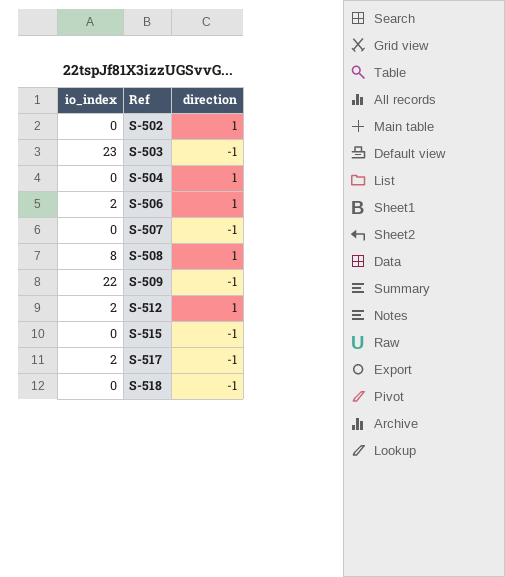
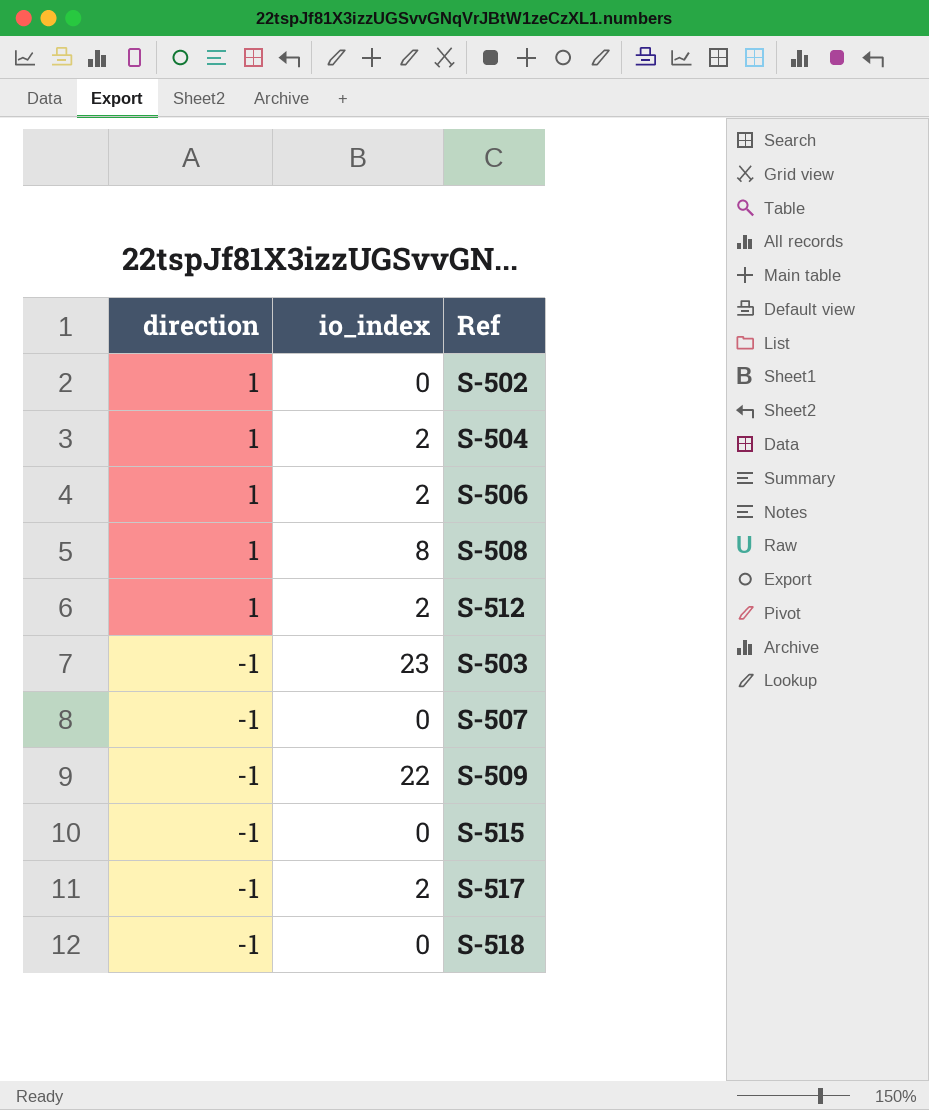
row order: Ref ascending -> direction descending
column direction | position: 3 -> 1
S-504 | io_index: 0 -> 2

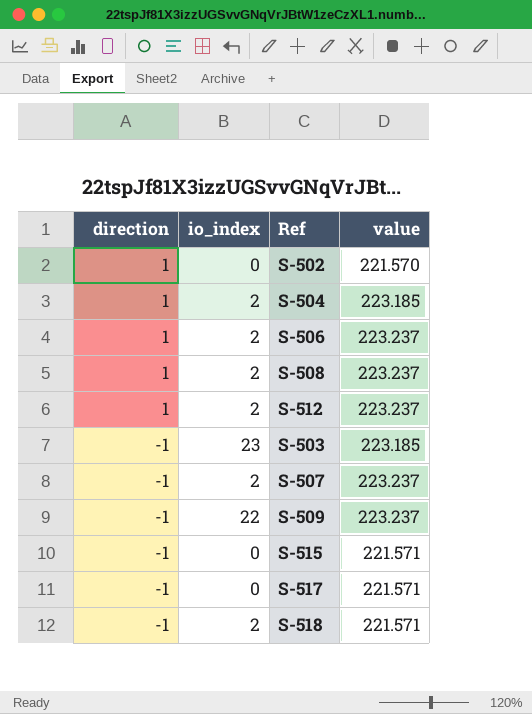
column value | position: none -> 4
S-508 | io_index: 8 -> 2
S-507 | io_index: 0 -> 2
S-517 | io_index: 2 -> 0
S-518 | io_index: 0 -> 2

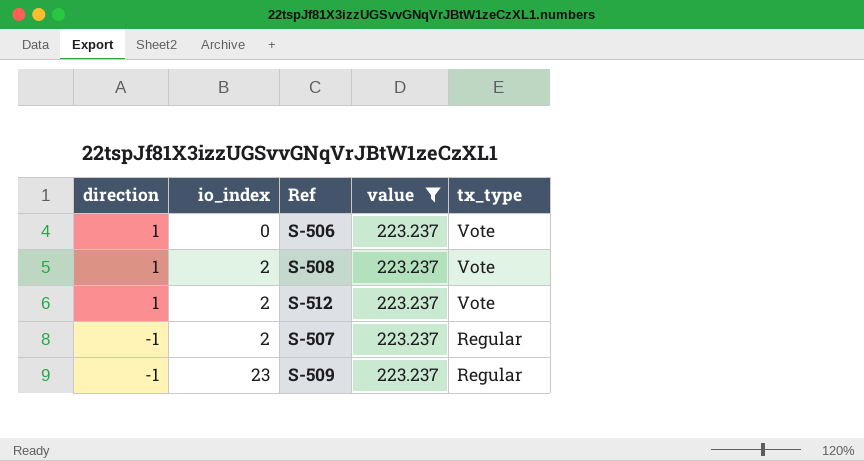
filter: none -> value = 223.237
column tx_type | position: none -> 5
S-506 | io_index: 2 -> 0
S-509 | io_index: 22 -> 23

